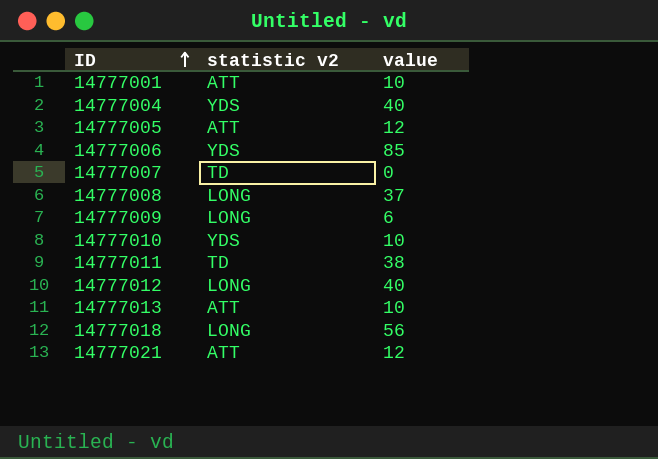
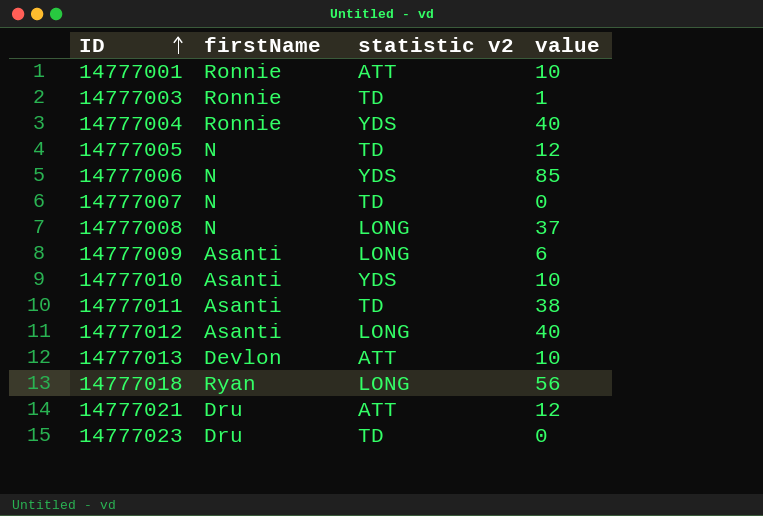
column firstName | position: none -> 2
row 14777003: none -> Ronnie | TD | 1
14777005 | statistic v2: ATT -> TD
row 14777023: none -> Dru | TD | 0

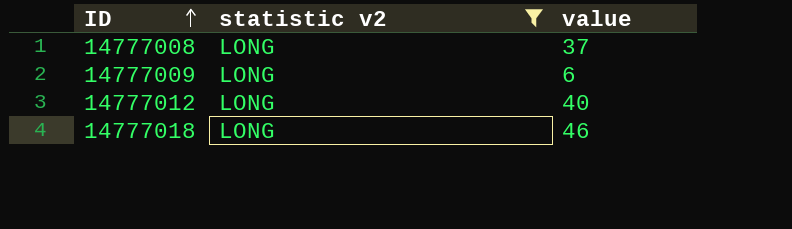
filter: none -> statistic v2 = LONG
column firstName | position: 2 -> none
14777018 | value: 56 -> 46

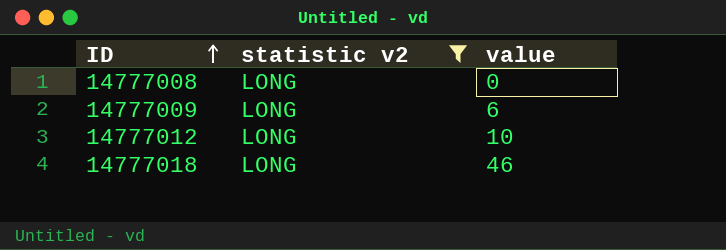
14777008 | value: 37 -> 0
14777012 | value: 40 -> 10

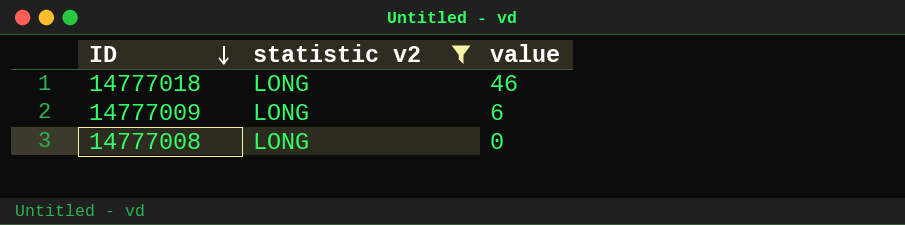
row order: ID ascending -> ID descending
row 14777012: LONG | 10 -> none

